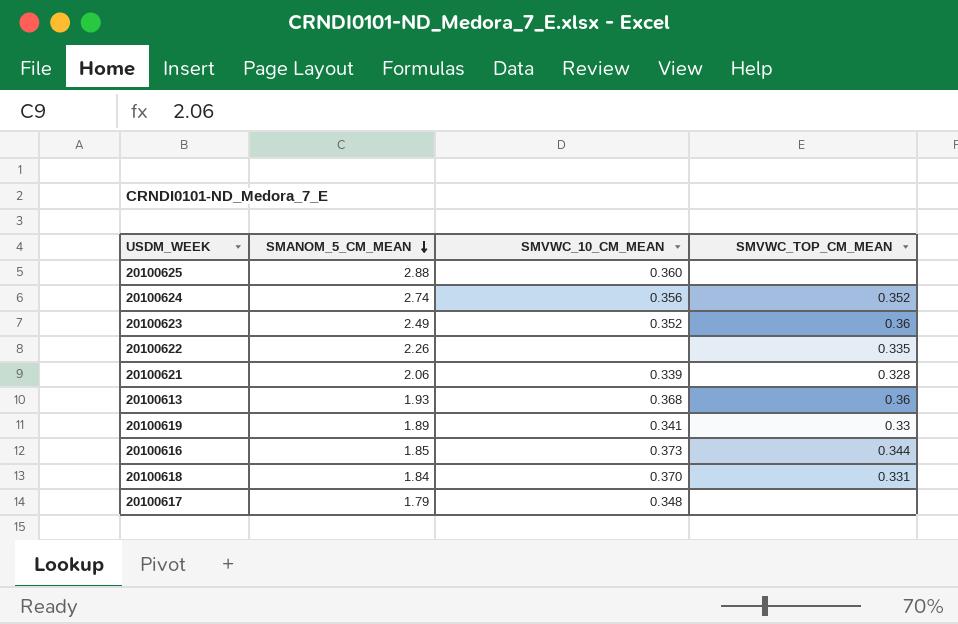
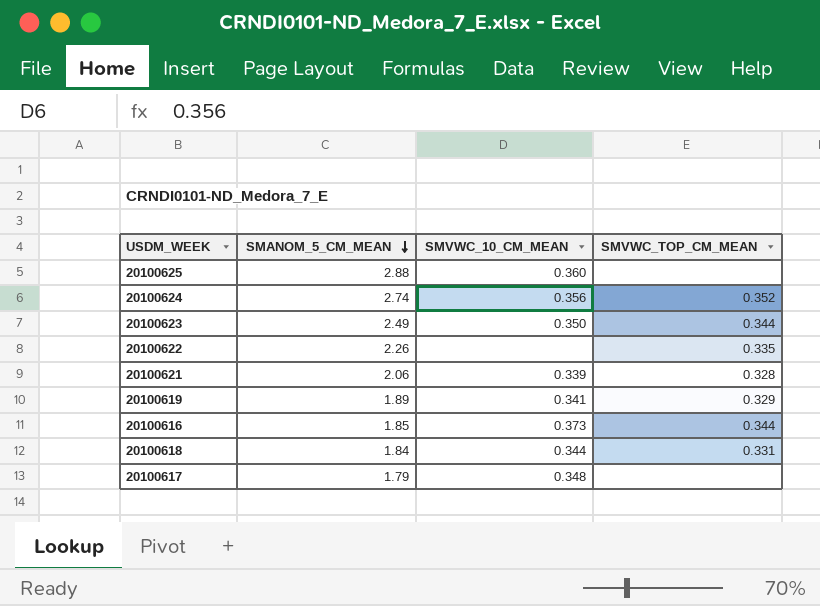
row 20100613: 1.93 | 0.368 | 0.36 -> none
20100623 | SMVWC_10_CM_MEAN: 0.352 -> 0.350
20100623 | SMVWC_TOP_CM_MEAN: 0.36 -> 0.344
20100619 | SMVWC_TOP_CM_MEAN: 0.33 -> 0.329
20100618 | SMVWC_10_CM_MEAN: 0.370 -> 0.344

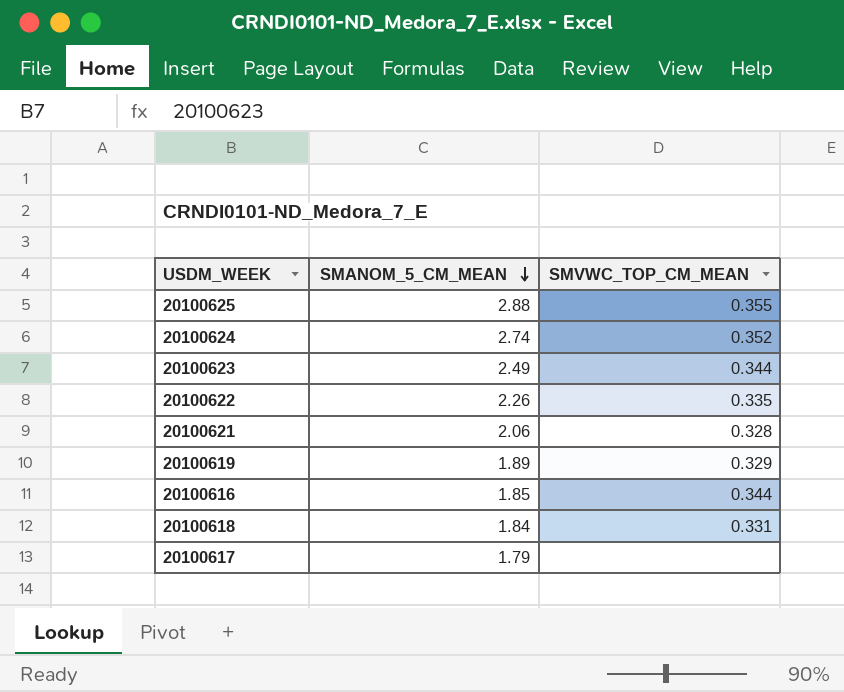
column SMVWC_10_CM_MEAN | position: 3 -> none
20100625 | SMVWC_TOP_CM_MEAN: none -> 0.355

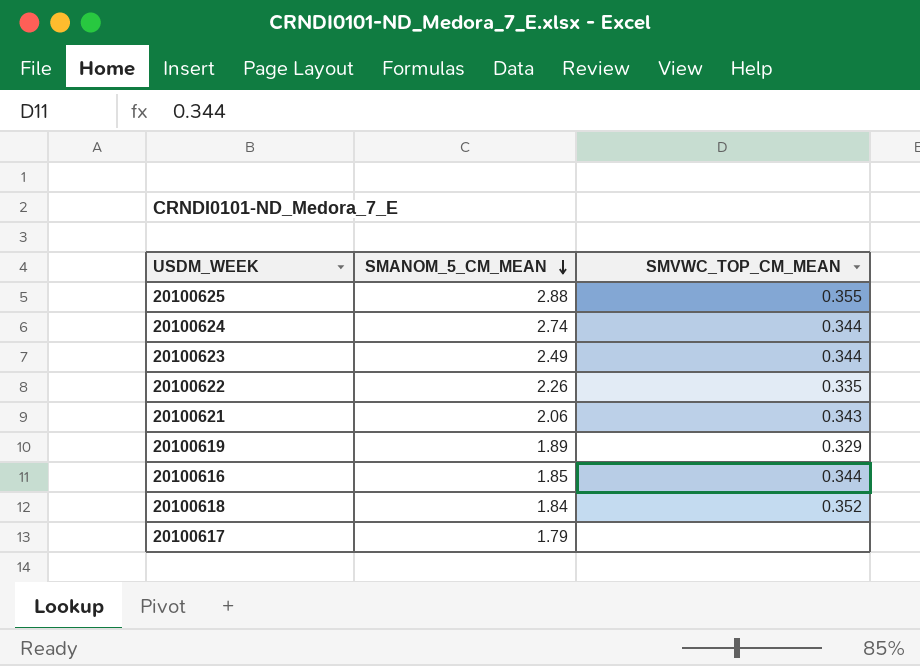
20100624 | SMVWC_TOP_CM_MEAN: 0.352 -> 0.344
20100621 | SMVWC_TOP_CM_MEAN: 0.328 -> 0.343
20100618 | SMVWC_TOP_CM_MEAN: 0.331 -> 0.352

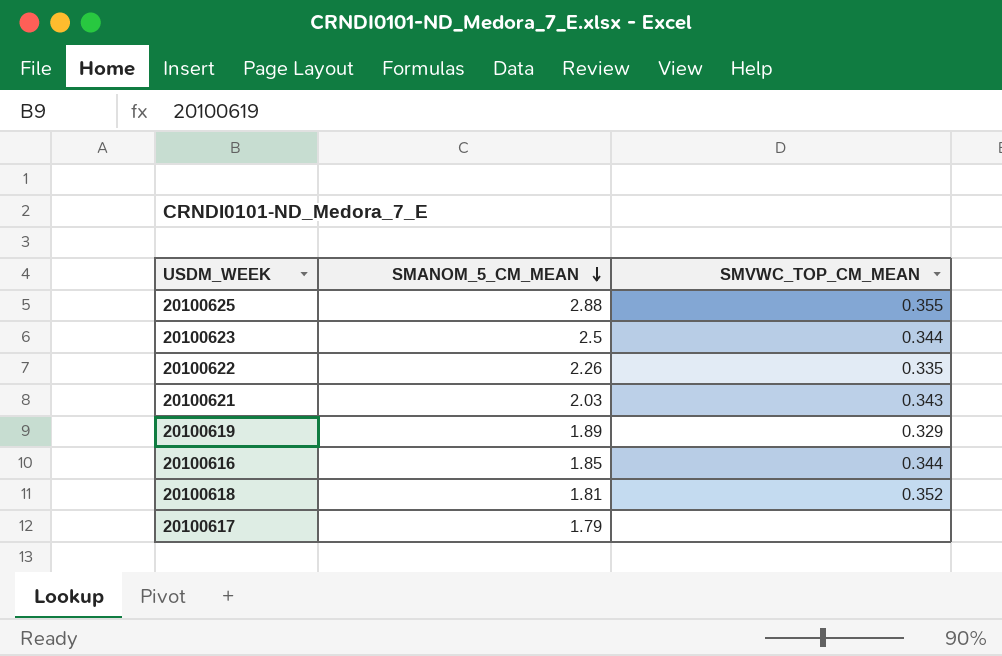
row 20100624: 2.74 | 0.344 -> none
20100623 | SMANOM_5_CM_MEAN: 2.49 -> 2.5
20100621 | SMANOM_5_CM_MEAN: 2.06 -> 2.03
20100618 | SMANOM_5_CM_MEAN: 1.84 -> 1.81

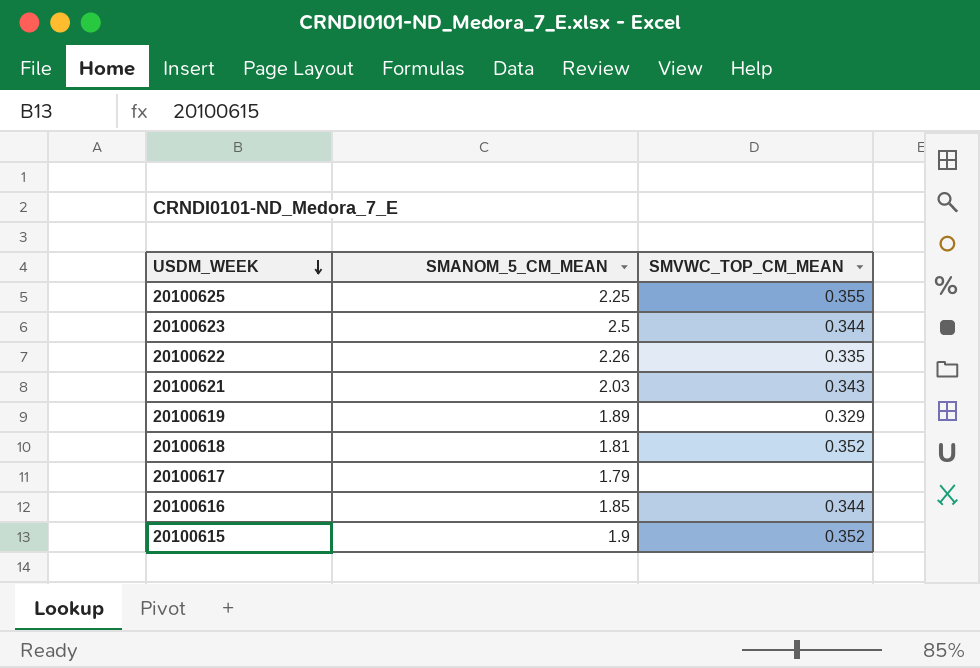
row order: SMANOM_5_CM_MEAN descending -> USDM_WEEK descending
20100625 | SMANOM_5_CM_MEAN: 2.88 -> 2.25
row 20100615: none -> 1.9 | 0.352

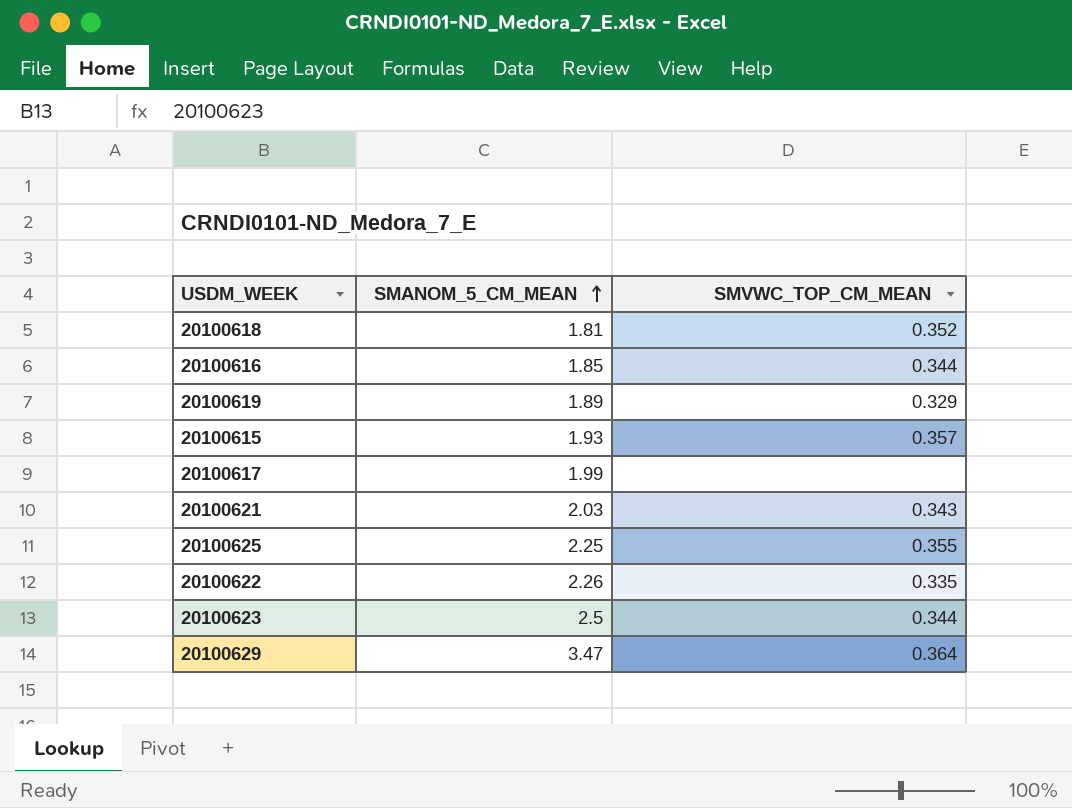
row order: USDM_WEEK descending -> SMANOM_5_CM_MEAN ascending
20100615 | SMANOM_5_CM_MEAN: 1.9 -> 1.93
20100615 | SMVWC_TOP_CM_MEAN: 0.352 -> 0.357
20100617 | SMANOM_5_CM_MEAN: 1.79 -> 1.99
row 20100629: none -> 3.47 | 0.364

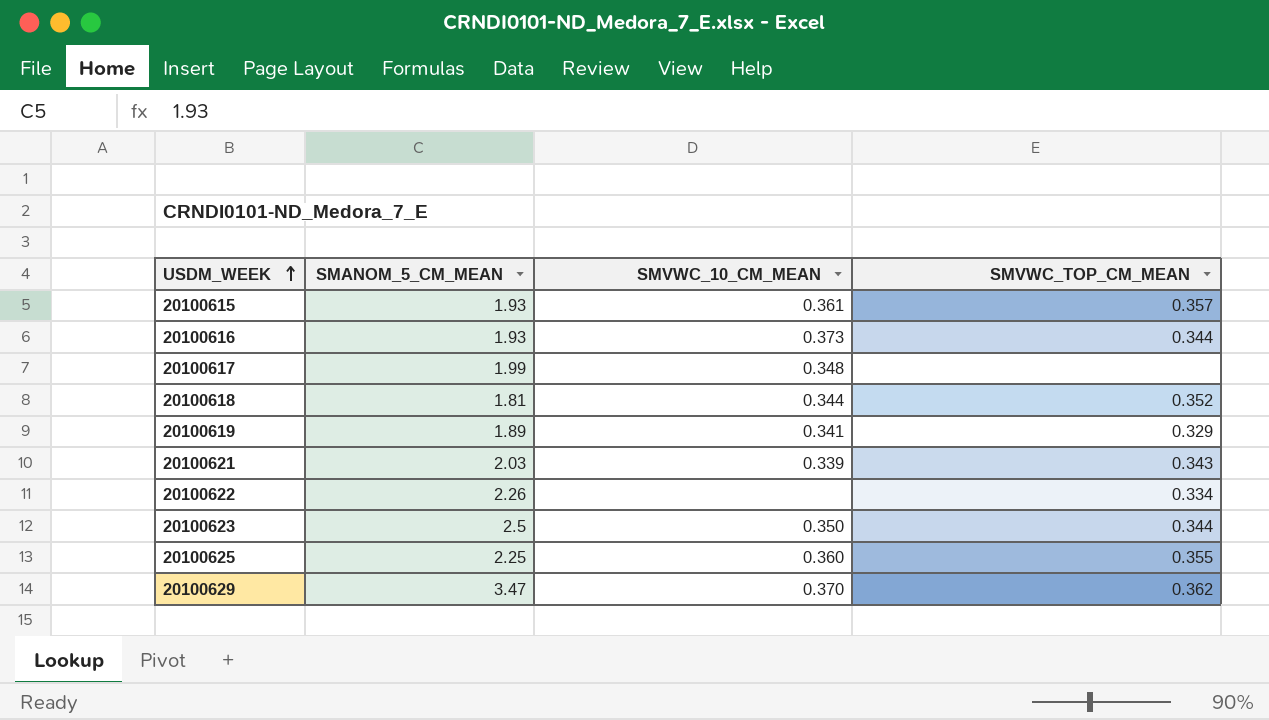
row order: SMANOM_5_CM_MEAN ascending -> USDM_WEEK ascending
column SMVWC_10_CM_MEAN | position: none -> 3
20100616 | SMANOM_5_CM_MEAN: 1.85 -> 1.93
20100622 | SMVWC_TOP_CM_MEAN: 0.335 -> 0.334
20100629 | SMVWC_TOP_CM_MEAN: 0.364 -> 0.362

